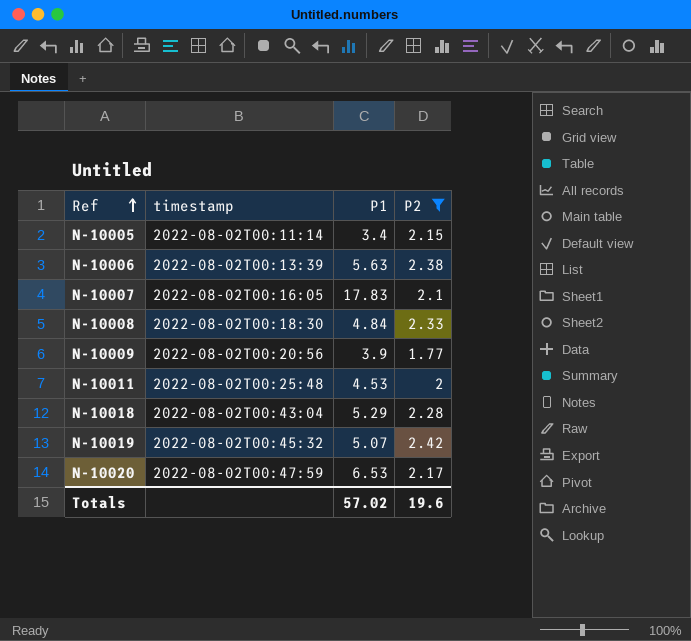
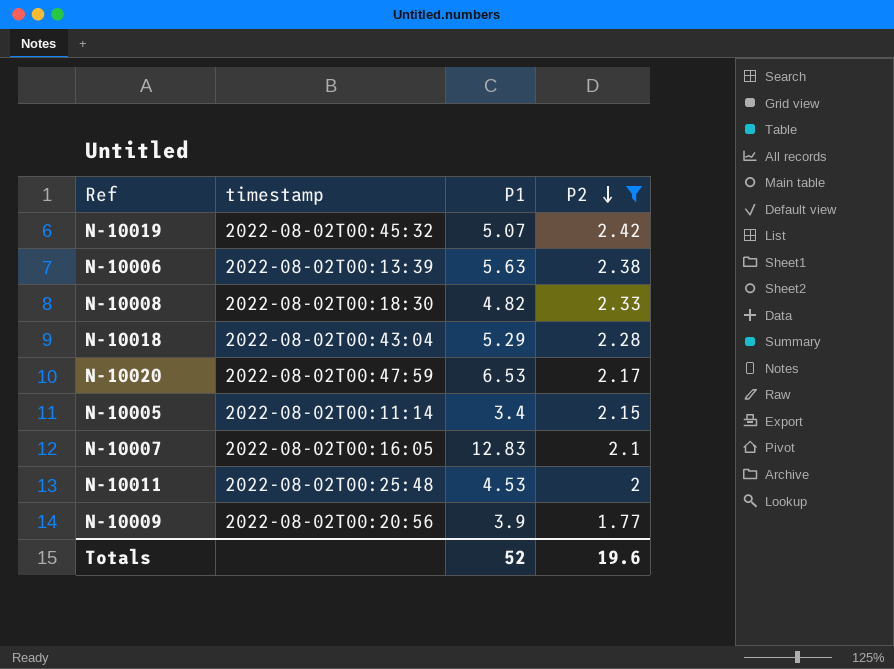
row order: Ref ascending -> P2 descending
N-10008 | P1: 4.84 -> 4.82
N-10007 | P1: 17.83 -> 12.83
Totals | P1: 57.02 -> 52

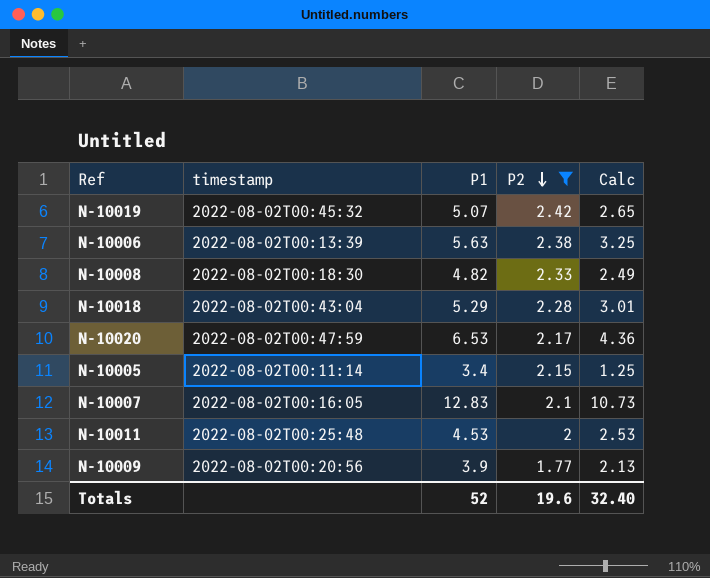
column Calc | formula: none -> [P1] - [P2]

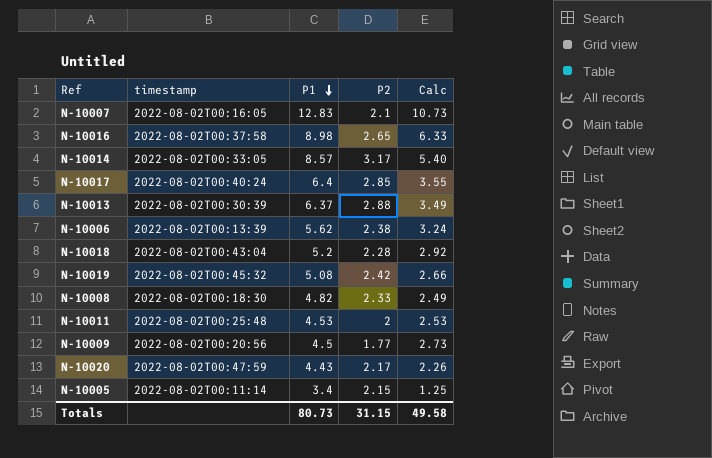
filter: P2 <= 2.42 -> none
row order: P2 descending -> P1 descending
N-10006 | P1: 5.63 -> 5.62
N-10006 | Calc: 3.25 -> 3.24
N-10018 | P1: 5.29 -> 5.2
N-10018 | Calc: 3.01 -> 2.92
N-10019 | P1: 5.07 -> 5.08
N-10019 | Calc: 2.65 -> 2.66
N-10009 | P1: 3.9 -> 4.5
N-10009 | Calc: 2.13 -> 2.73
N-10020 | P1: 6.53 -> 4.43
N-10020 | Calc: 4.36 -> 2.26
Totals | P1: 52 -> 80.73
Totals | P2: 19.6 -> 31.15
Totals | Calc: 32.40 -> 49.58

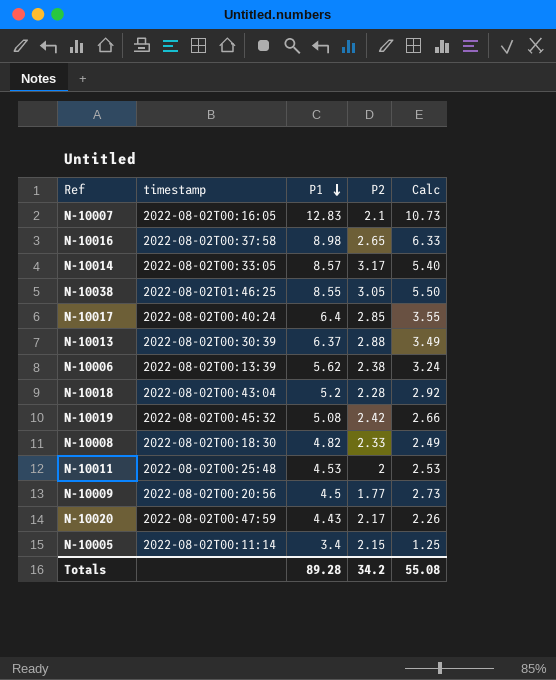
row N-10038: none -> 2022-08-02T01:46:25 | 8.55 | 3.05 | 5.50
Totals | P1: 80.73 -> 89.28
Totals | P2: 31.15 -> 34.2
Totals | Calc: 49.58 -> 55.08

